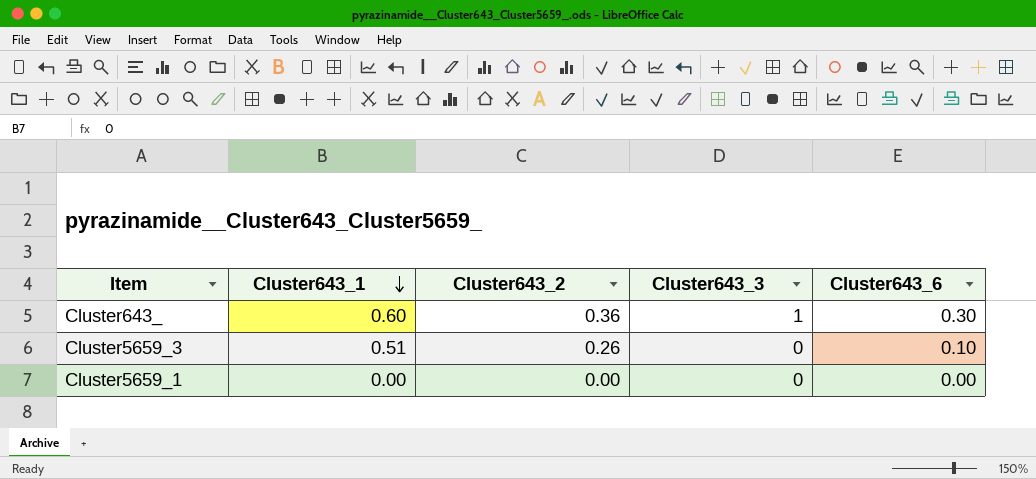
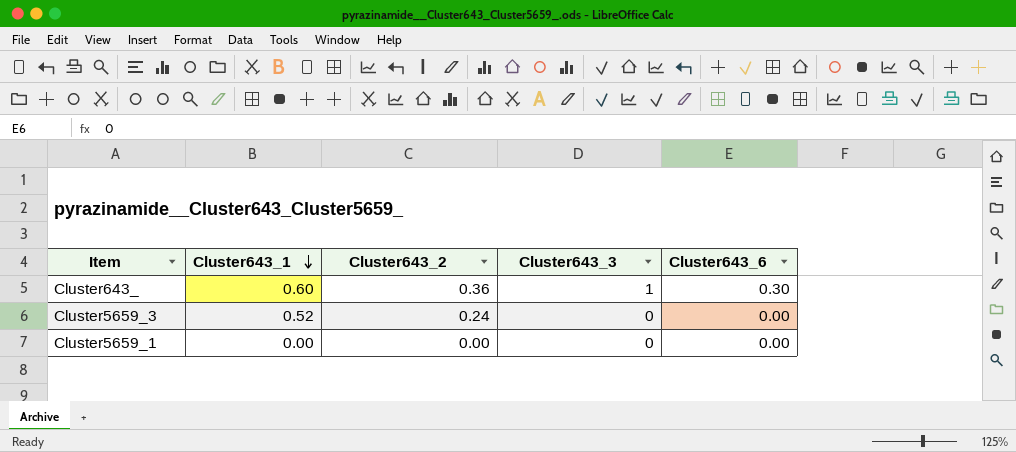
Cluster5659_3 | Cluster643_1: 0.51 -> 0.52
Cluster5659_3 | Cluster643_2: 0.26 -> 0.24
Cluster5659_3 | Cluster643_6: 0.10 -> 0.00

